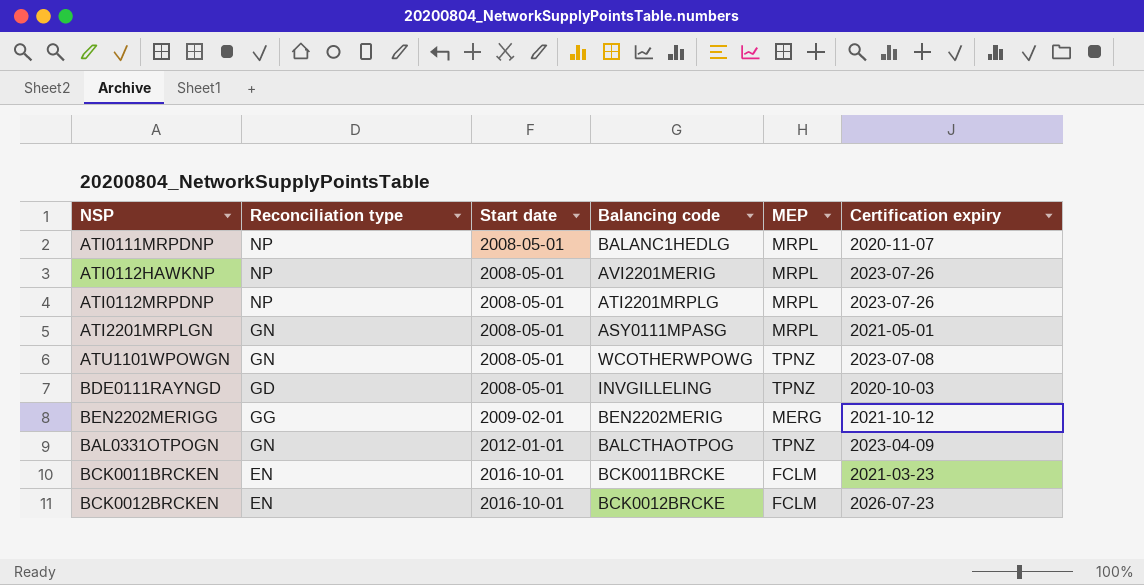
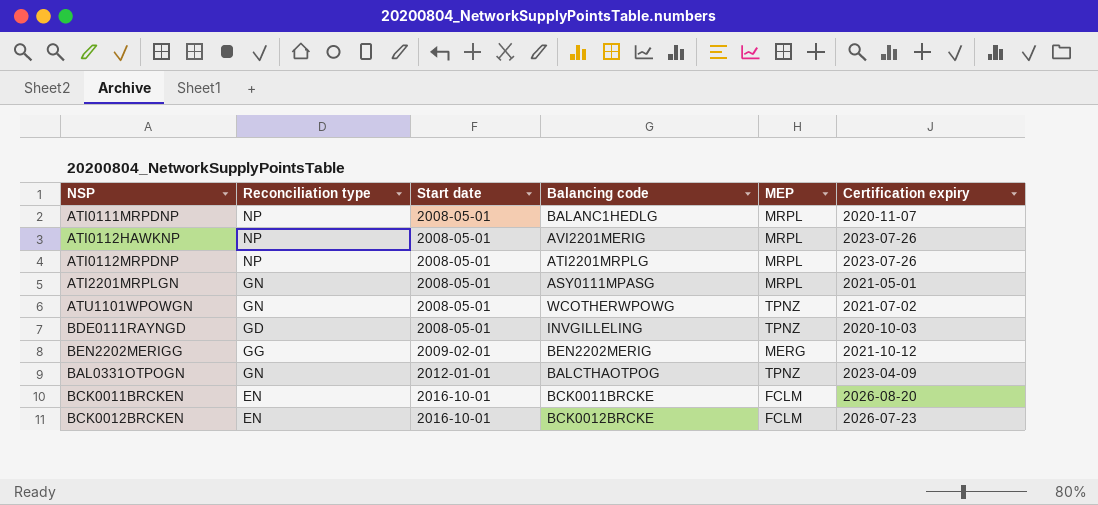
ATU1101WPOWGN | Certification expiry: 2023-07-08 -> 2021-07-02
BCK0011BRCKEN | Certification expiry: 2021-03-23 -> 2026-08-20

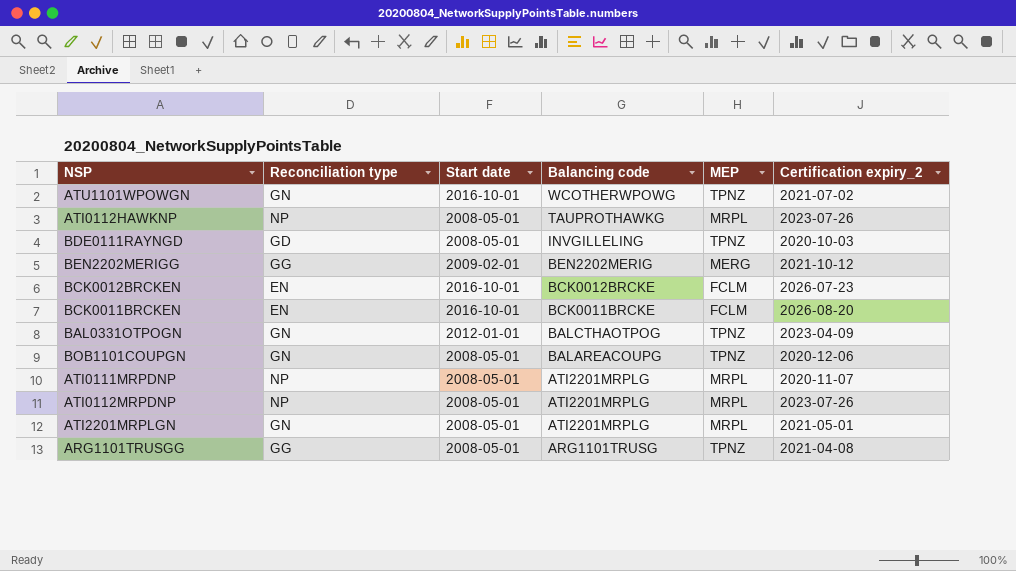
row order: Start date ascending -> Balancing code descending
column name: Certification expiry -> Certification expiry_2
ATU1101WPOWGN | Start date: 2008-05-01 -> 2016-10-01
ATI0112HAWKNP | Balancing code: AVI2201MERIG -> TAUPROTHAWKG
row BOB1101COUPGN: none -> GN | 2008-05-01 | BALAREACOUPG | TPNZ | 2020-12-06
ATI0111MRPDNP | Balancing code: BALANC1HEDLG -> ATI2201MRPLG
ATI2201MRPLGN | Balancing code: ASY0111MPASG -> ATI2201MRPLG
row ARG1101TRUSGG: none -> GG | 2008-05-01 | ARG1101TRUSG | TPNZ | 2021-04-08

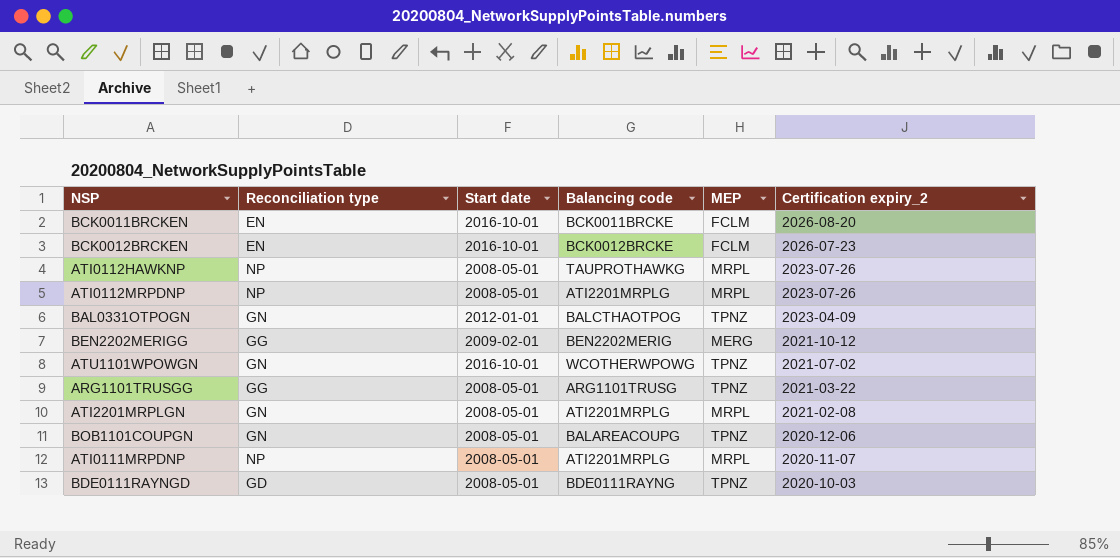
row order: Balancing code descending -> Certification expiry_2 descending
ARG1101TRUSGG | Certification expiry_2: 2021-04-08 -> 2021-03-22
ATI2201MRPLGN | Certification expiry_2: 2021-05-01 -> 2021-02-08
BDE0111RAYNGD | Balancing code: INVGILLELING -> BDE0111RAYNG

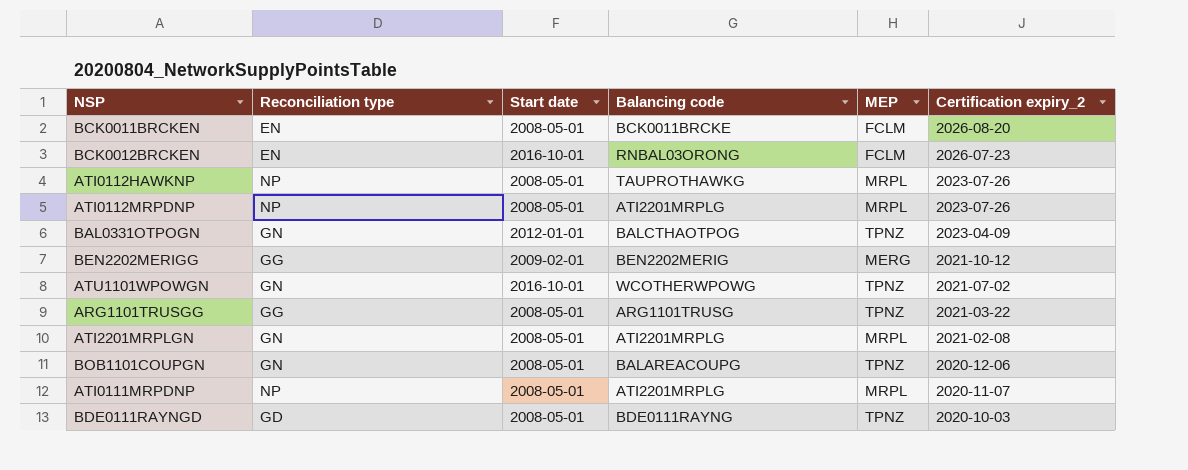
BCK0011BRCKEN | Start date: 2016-10-01 -> 2008-05-01
BCK0012BRCKEN | Balancing code: BCK0012BRCKE -> RNBAL03ORONG

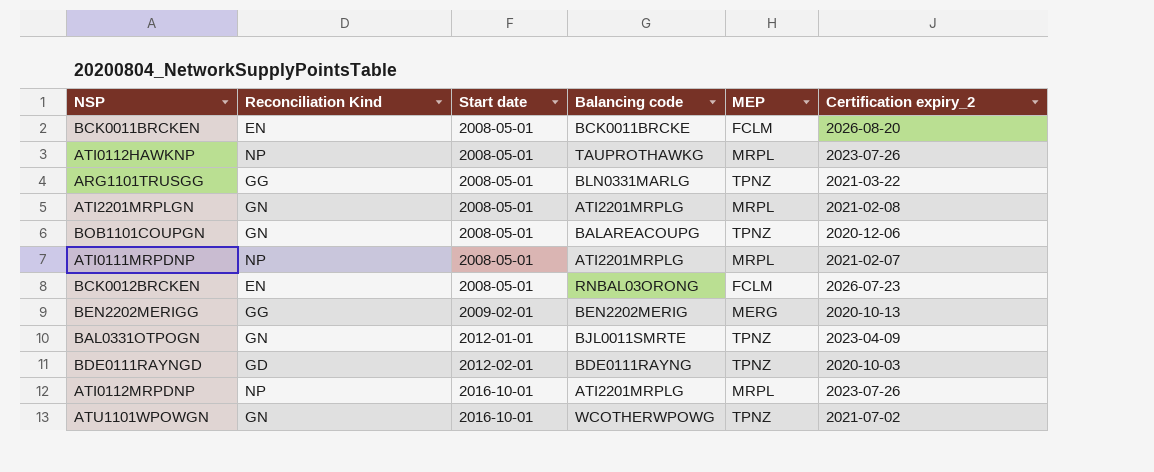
row order: Certification expiry_2 descending -> Start date ascending
column name: Reconciliation type -> Reconciliation Kind
ARG1101TRUSGG | Balancing code: ARG1101TRUSG -> BLN0331MARLG
ATI0111MRPDNP | Certification expiry_2: 2020-11-07 -> 2021-02-07
BCK0012BRCKEN | Start date: 2016-10-01 -> 2008-05-01
BEN2202MERIGG | Certification expiry_2: 2021-10-12 -> 2020-10-13
BAL0331OTPOGN | Balancing code: BALCTHAOTPOG -> BJL0011SMRTE
BDE0111RAYNGD | Start date: 2008-05-01 -> 2012-02-01
ATI0112MRPDNP | Start date: 2008-05-01 -> 2016-10-01

